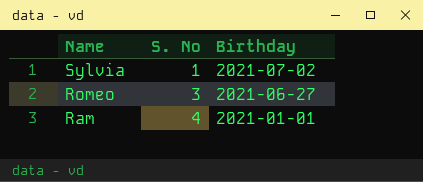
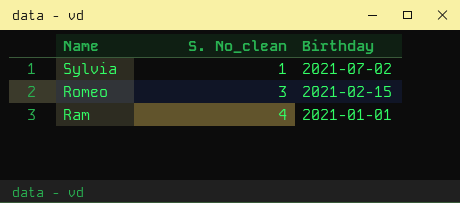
column name: S. No -> S. No_clean
Romeo | Birthday: 2021-06-27 -> 2021-02-15

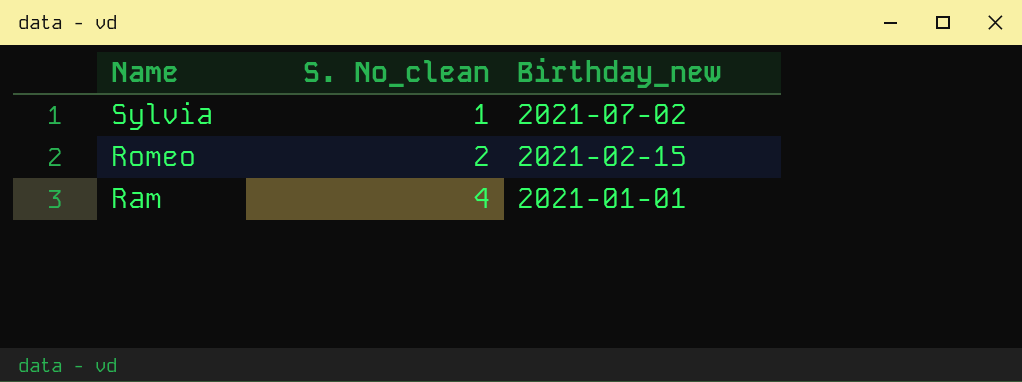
column name: Birthday -> Birthday_new
Romeo | S. No_clean: 3 -> 2

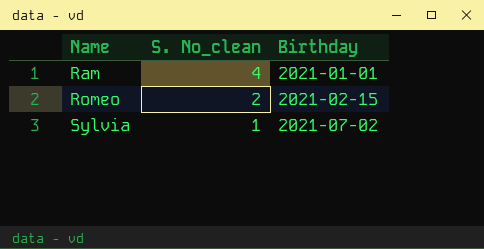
row order: Name descending -> Name ascending
column name: Birthday_new -> Birthday

